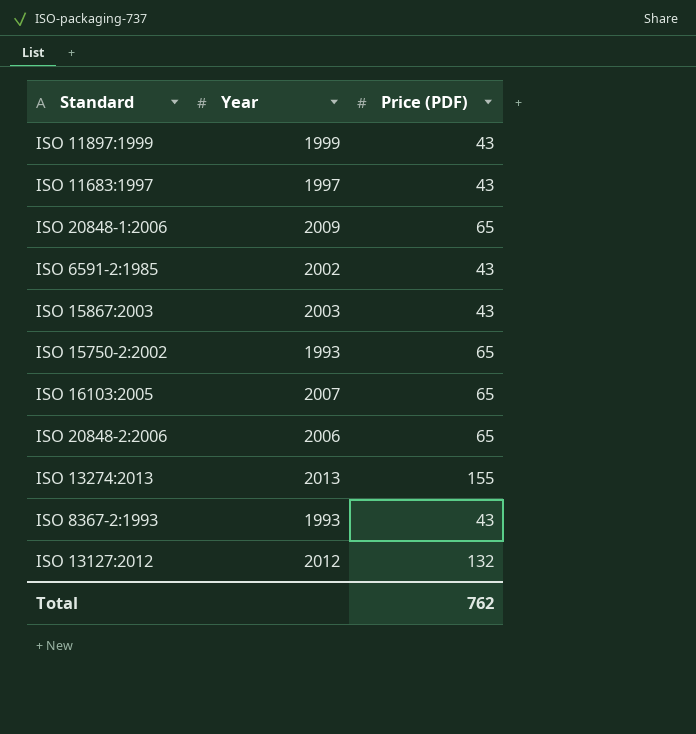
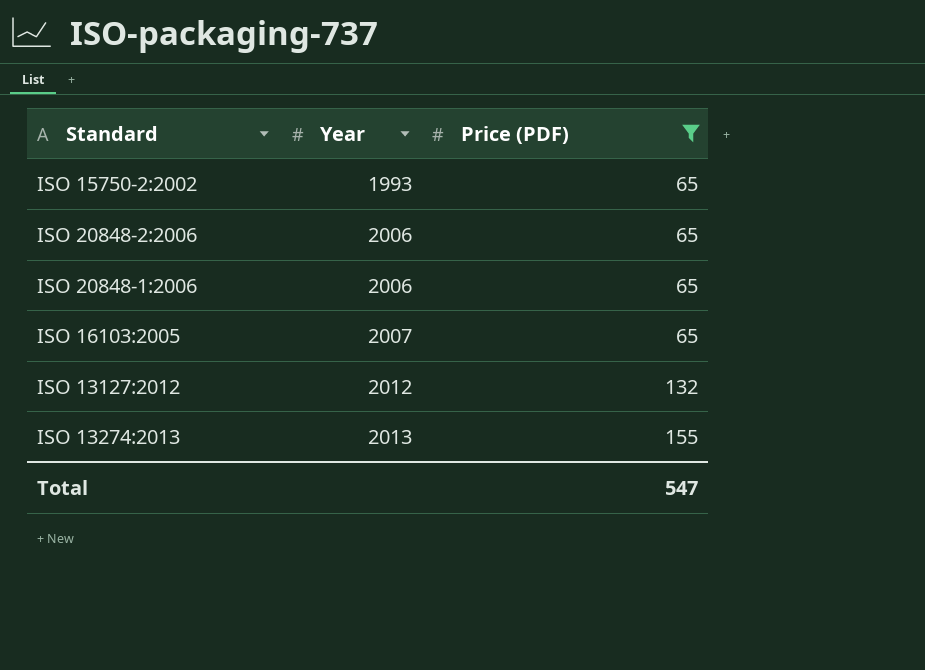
filter: none -> Price (PDF) != 43
row order: none -> Year ascending
ISO 20848-1:2006 | Year: 2009 -> 2006
Total | Price (PDF): 762 -> 547

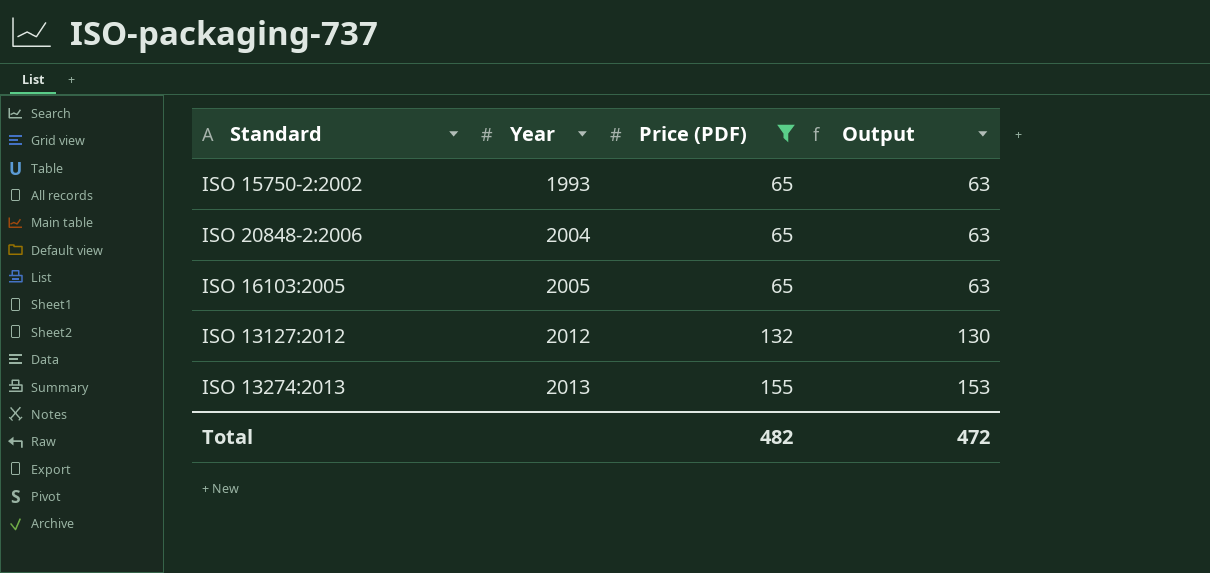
column Output | formula: none -> [Price (PDF)] - 2
row ISO 20848-1:2006: 2006 | 65 -> none
ISO 20848-2:2006 | Year: 2006 -> 2004
ISO 16103:2005 | Year: 2007 -> 2005
Total | Price (PDF): 547 -> 482

